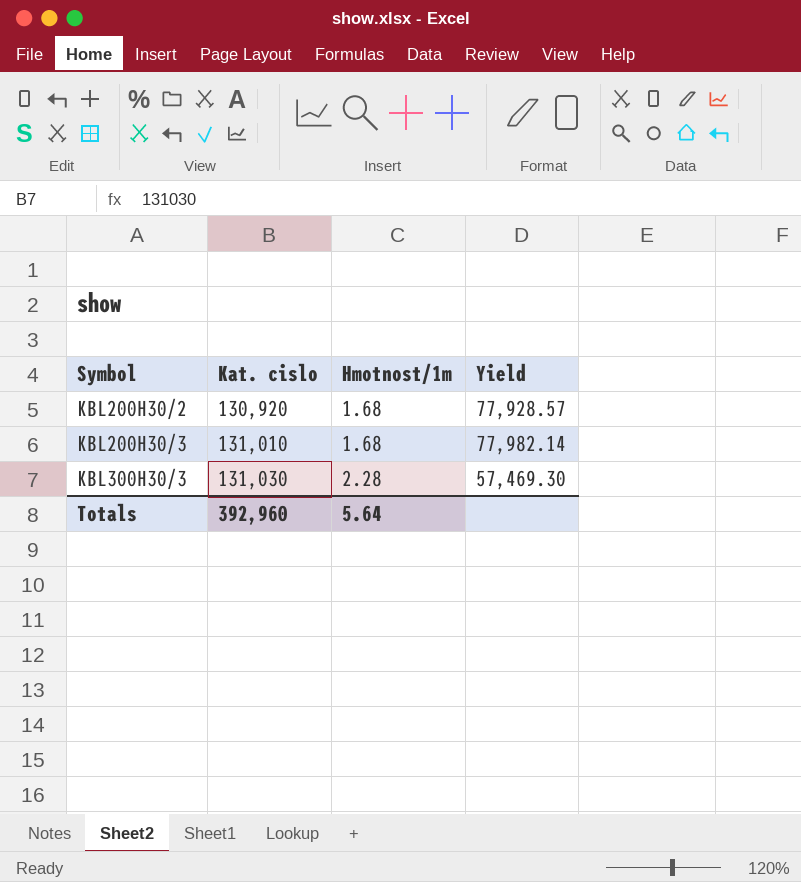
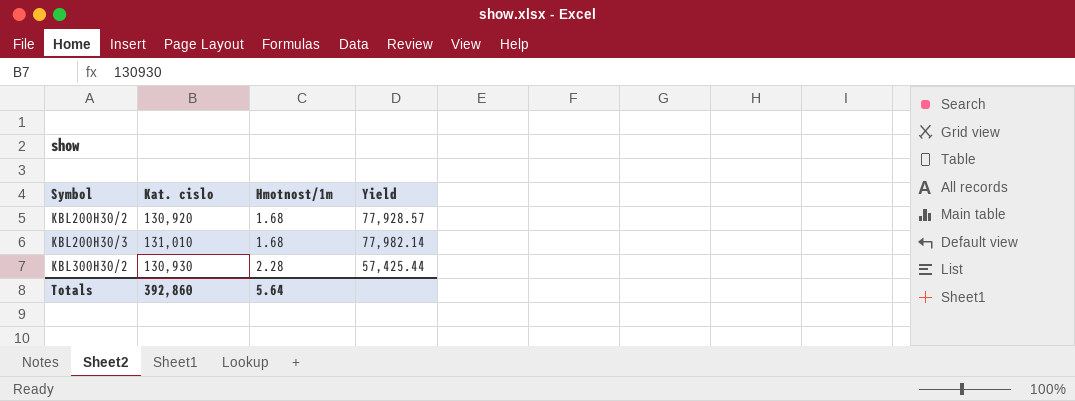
row KBL300H30/3: 131,030 | 2.28 | 57,469.30 -> none
row KBL300H30/2: none -> 130,930 | 2.28 | 57,425.44
Totals | Kat. cislo: 392,960 -> 392,860

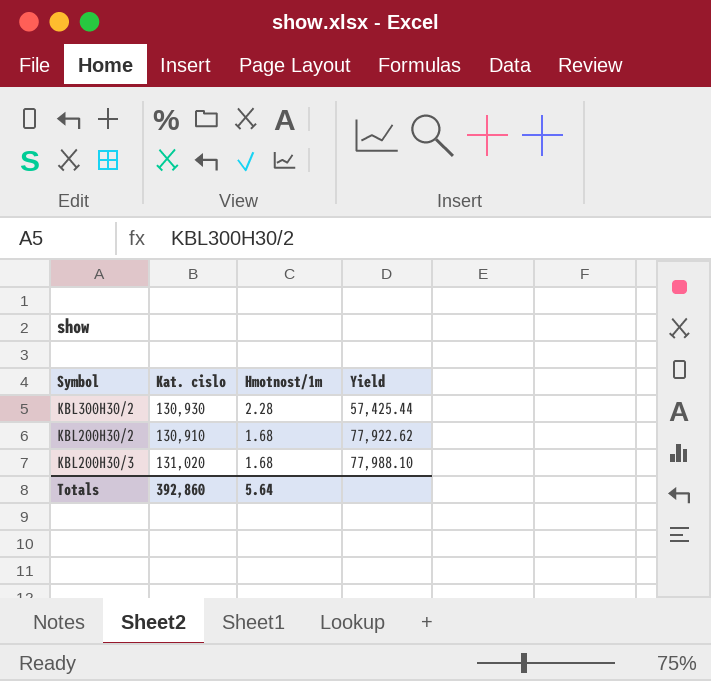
row order: Symbol ascending -> Hmotnost/1m descending
KBL200H30/2 | Kat. cislo: 130,920 -> 130,910
KBL200H30/2 | Yield: 77,928.57 -> 77,922.62
KBL200H30/3 | Kat. cislo: 131,010 -> 131,020
KBL200H30/3 | Yield: 77,982.14 -> 77,988.10

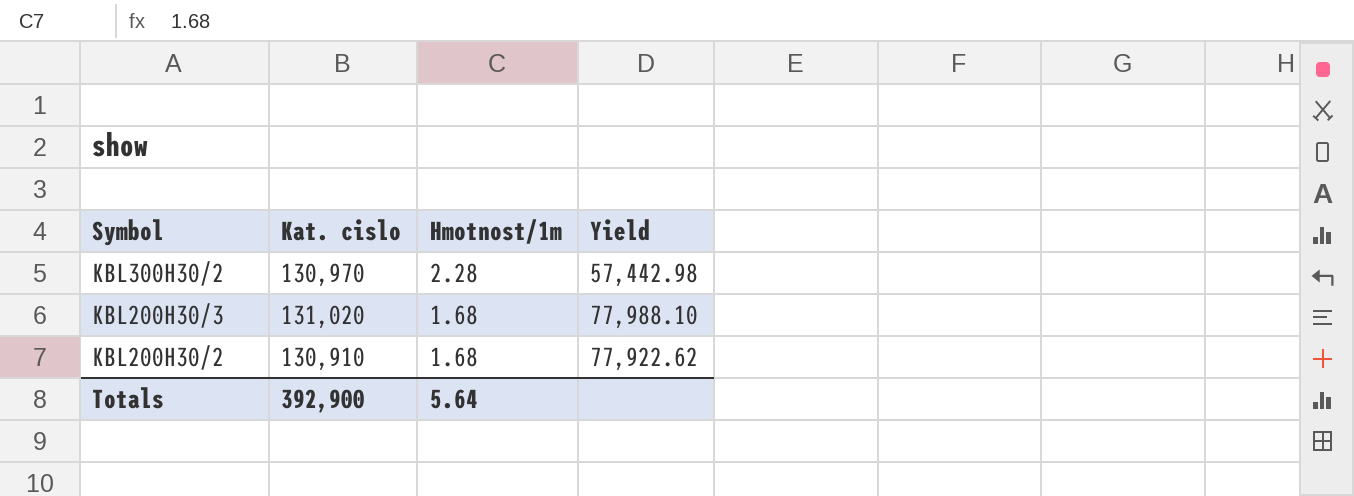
row order: Hmotnost/1m descending -> Symbol descending
KBL300H30/2 | Kat. cislo: 130,930 -> 130,970
KBL300H30/2 | Yield: 57,425.44 -> 57,442.98
Totals | Kat. cislo: 392,860 -> 392,900

